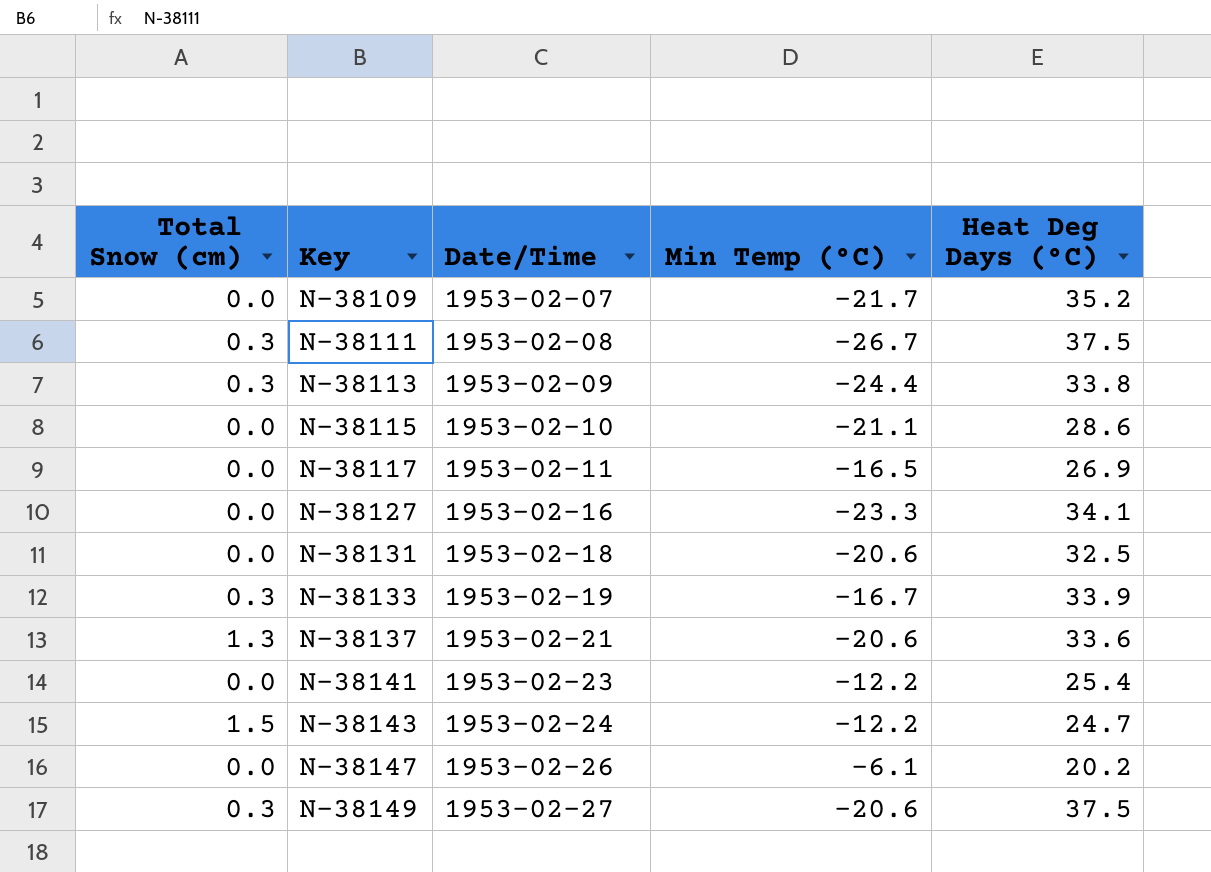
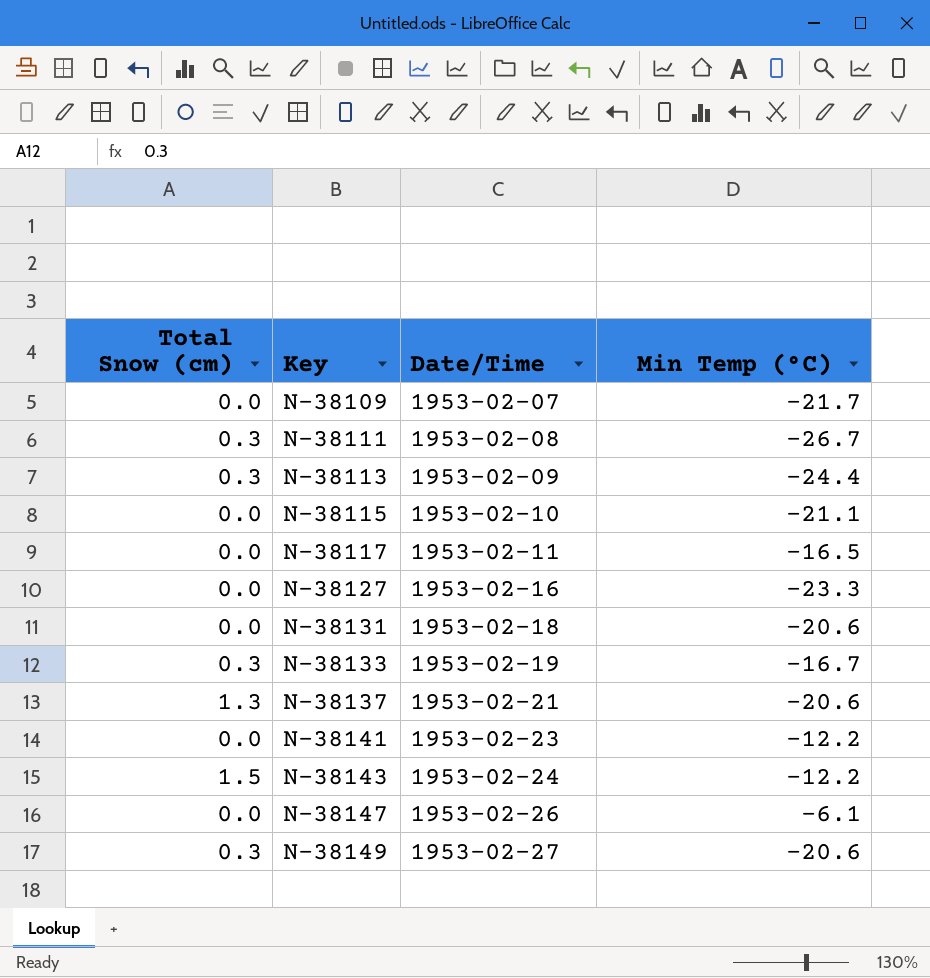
column Heat Deg Days (°C) | position: 5 -> none

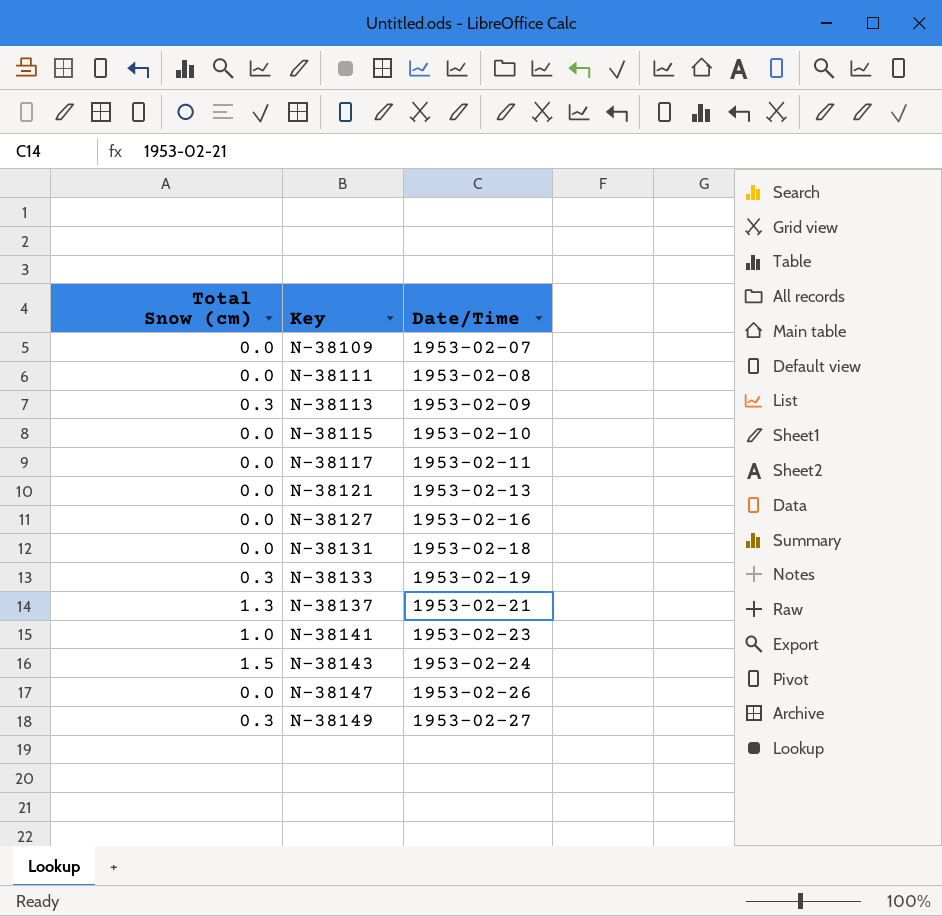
column Min Temp (°C) | position: 4 -> none
N-38111 | Total Snow (cm): 0.3 -> 0.0
row N-38121: none -> 0.0 | 1953-02-13
N-38141 | Total Snow (cm): 0.0 -> 1.0

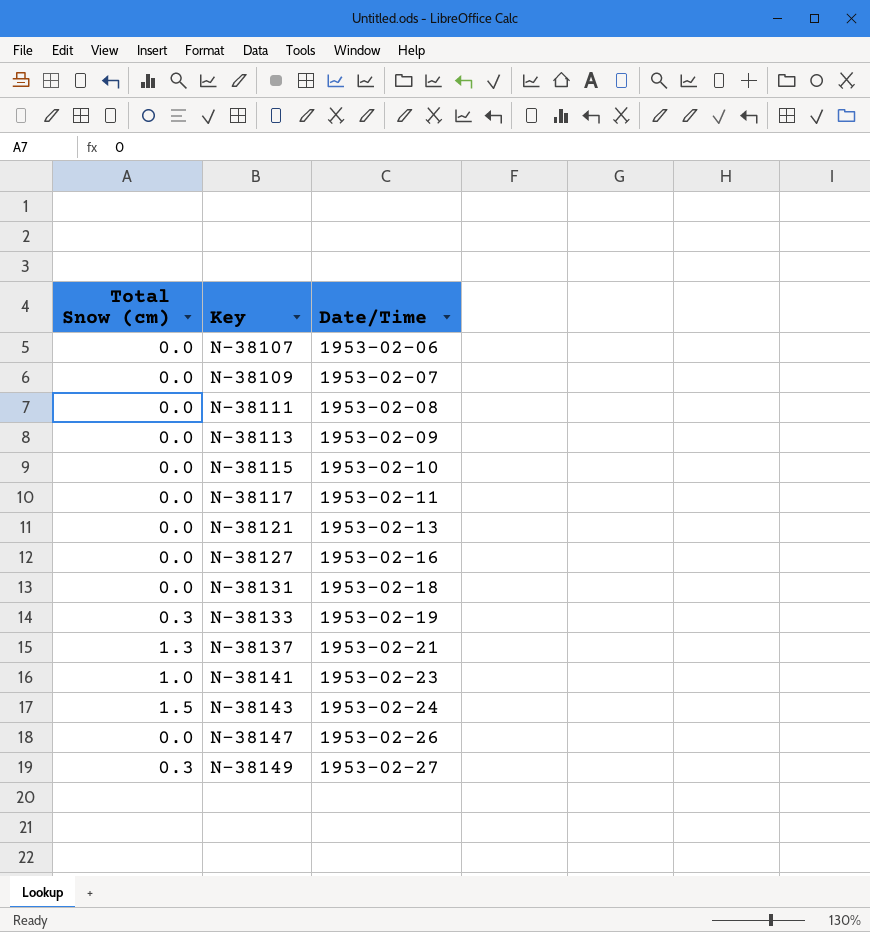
row N-38107: none -> 0.0 | 1953-02-06
N-38113 | Total Snow (cm): 0.3 -> 0.0

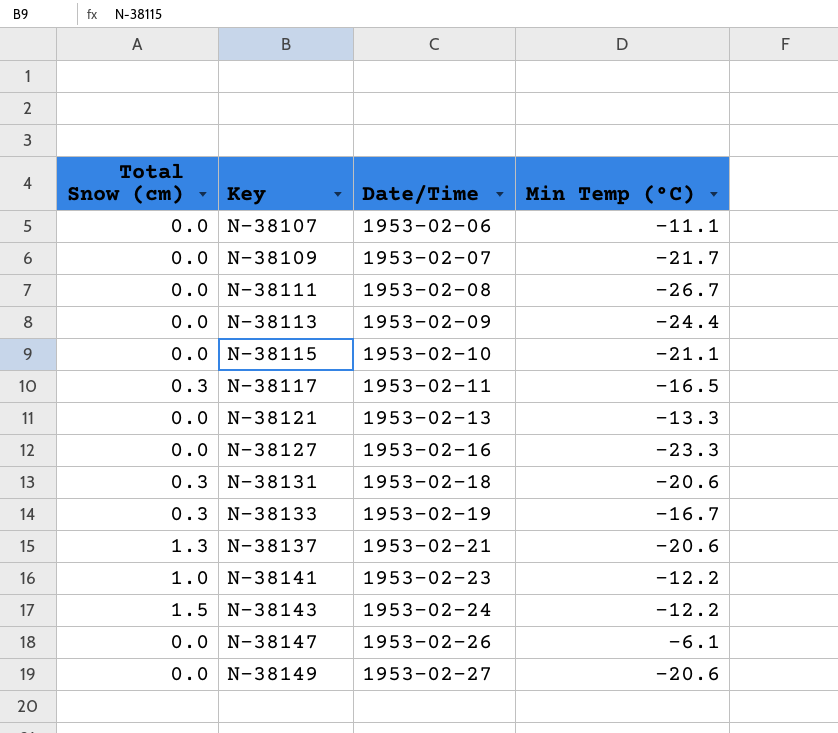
column Min Temp (°C) | position: none -> 4
N-38117 | Total Snow (cm): 0.0 -> 0.3
N-38131 | Total Snow (cm): 0.0 -> 0.3
N-38149 | Total Snow (cm): 0.3 -> 0.0

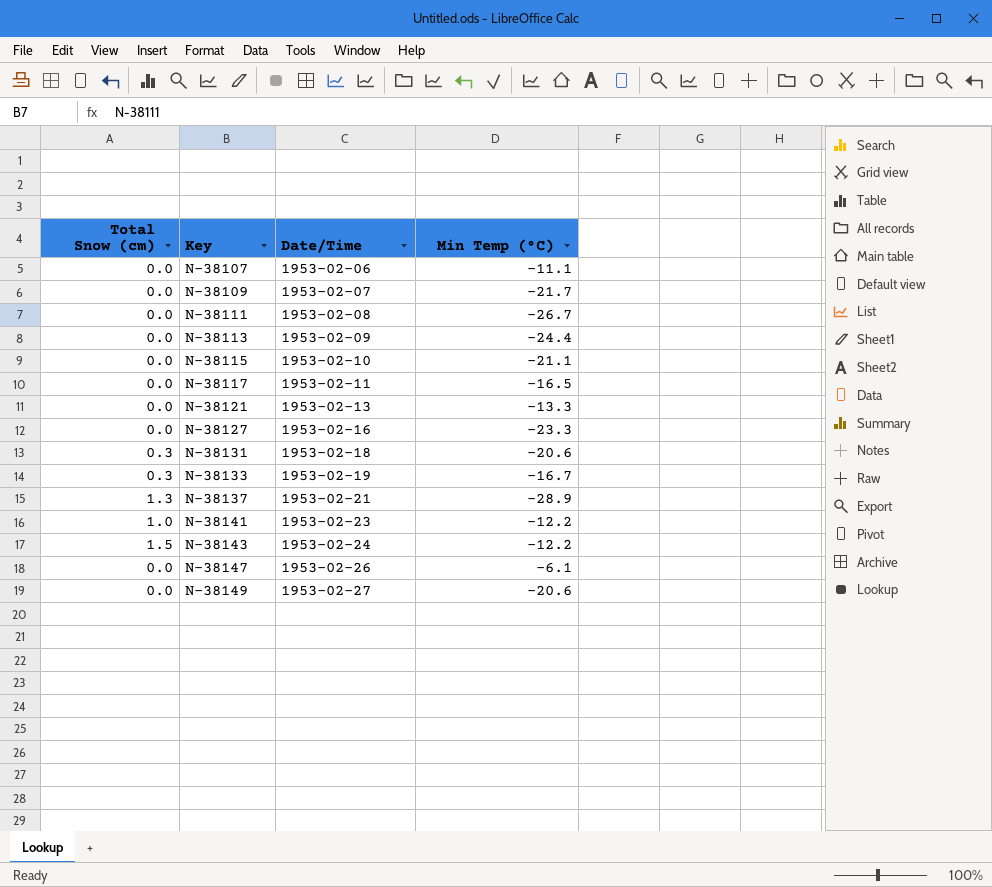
N-38117 | Total Snow (cm): 0.3 -> 0.0
N-38137 | Min Temp (°C): -20.6 -> -28.9

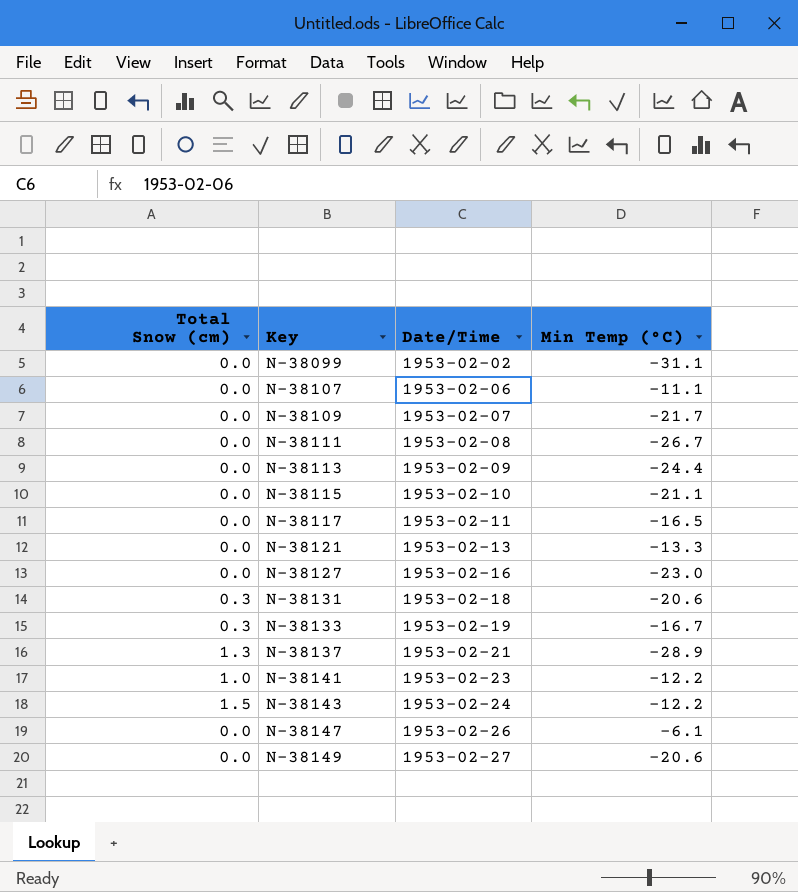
row N-38099: none -> 0.0 | 1953-02-02 | -31.1
N-38127 | Min Temp (°C): -23.3 -> -23.0

